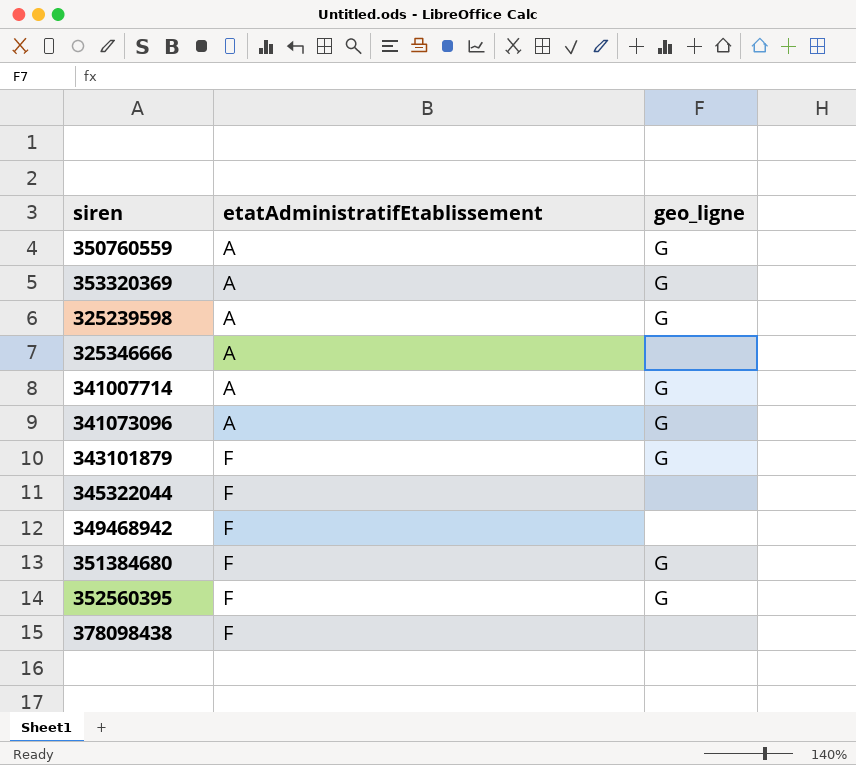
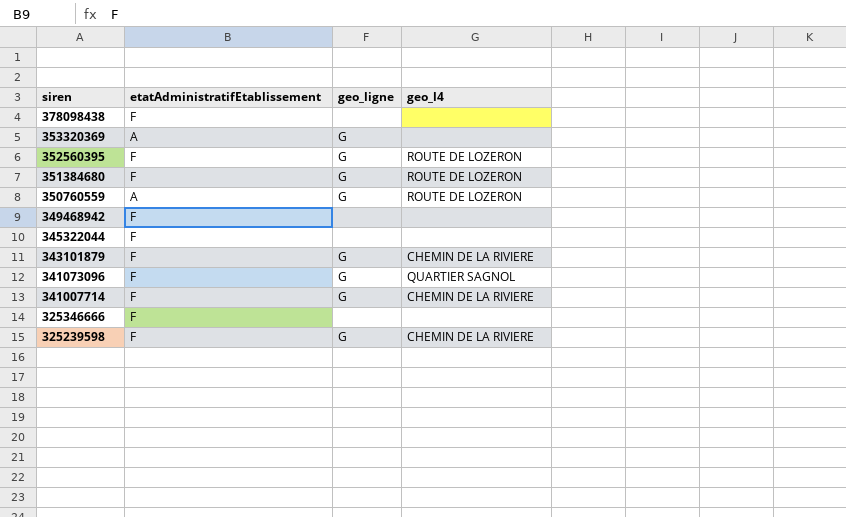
row order: etatAdministratifEtablissement ascending -> siren descending
column geo_l4 | position: none -> 4
341073096 | etatAdministratifEtablissement: A -> F
341007714 | etatAdministratifEtablissement: A -> F
325346666 | etatAdministratifEtablissement: A -> F
325239598 | etatAdministratifEtablissement: A -> F

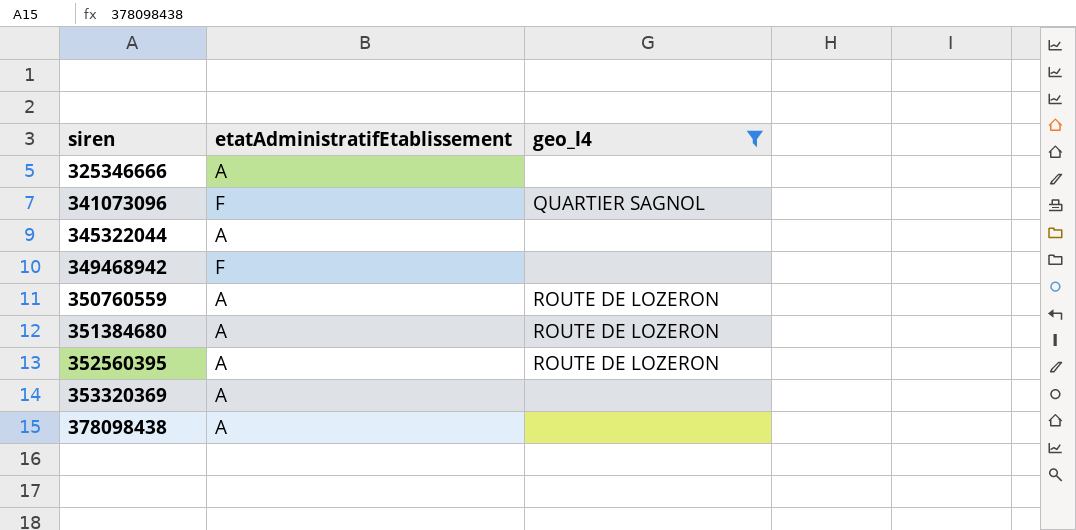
filter: none -> geo_l4 != CHEMIN DE LA RIVIERE
row order: siren descending -> siren ascending
column geo_ligne | position: 3 -> none
325346666 | etatAdministratifEtablissement: F -> A
345322044 | etatAdministratifEtablissement: F -> A
351384680 | etatAdministratifEtablissement: F -> A
352560395 | etatAdministratifEtablissement: F -> A
378098438 | etatAdministratifEtablissement: F -> A

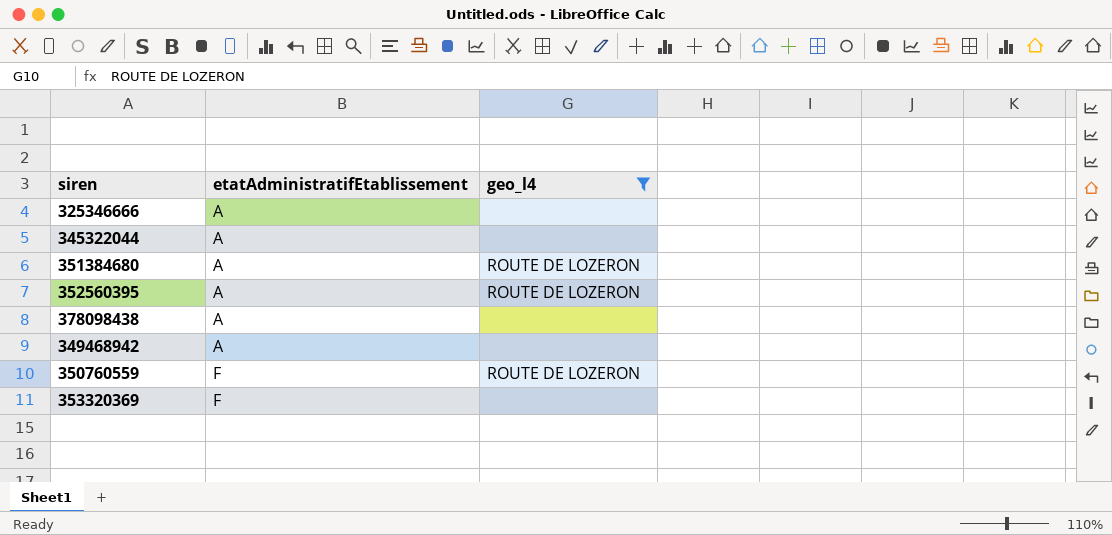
row order: siren ascending -> etatAdministratifEtablissement ascending
row 341073096: F | QUARTIER SAGNOL -> none
349468942 | etatAdministratifEtablissement: F -> A
350760559 | etatAdministratifEtablissement: A -> F
353320369 | etatAdministratifEtablissement: A -> F

